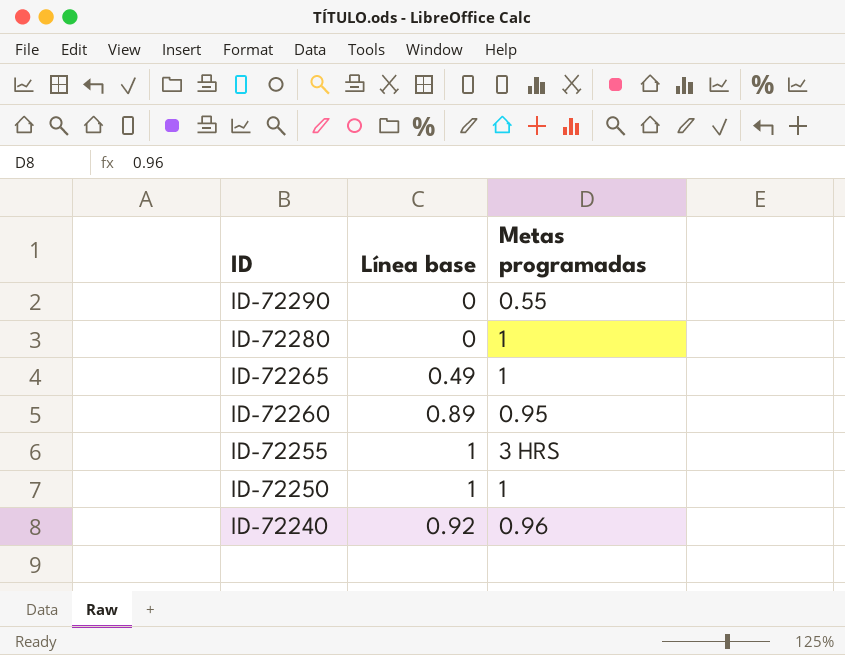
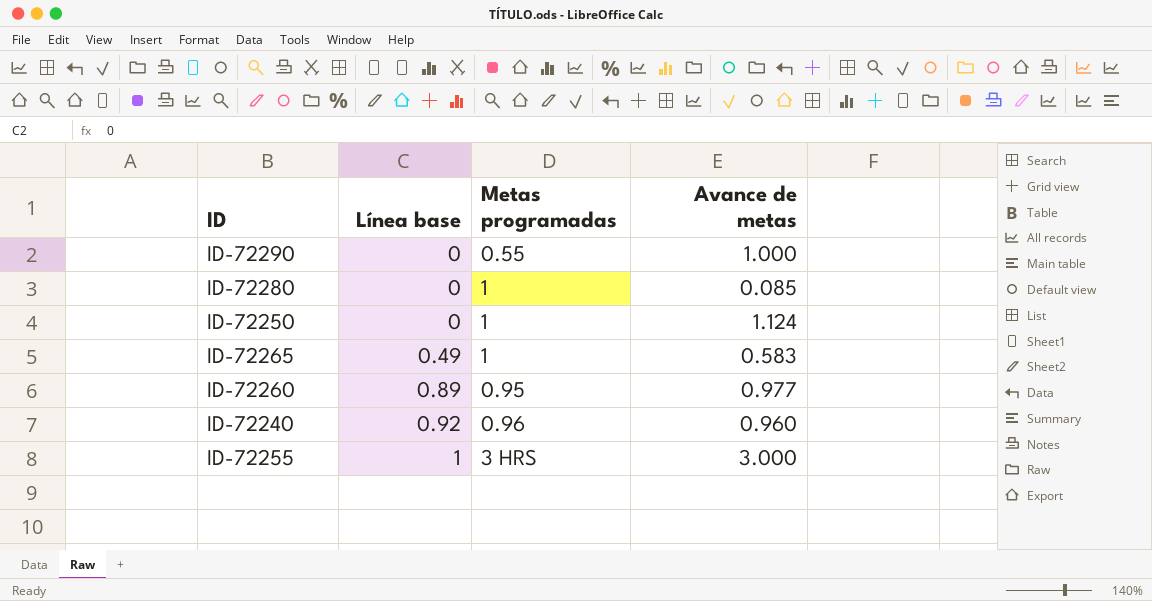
row order: ID descending -> Línea base ascending
column Avance de metas | position: none -> 4
ID-72250 | Línea base: 1 -> 0

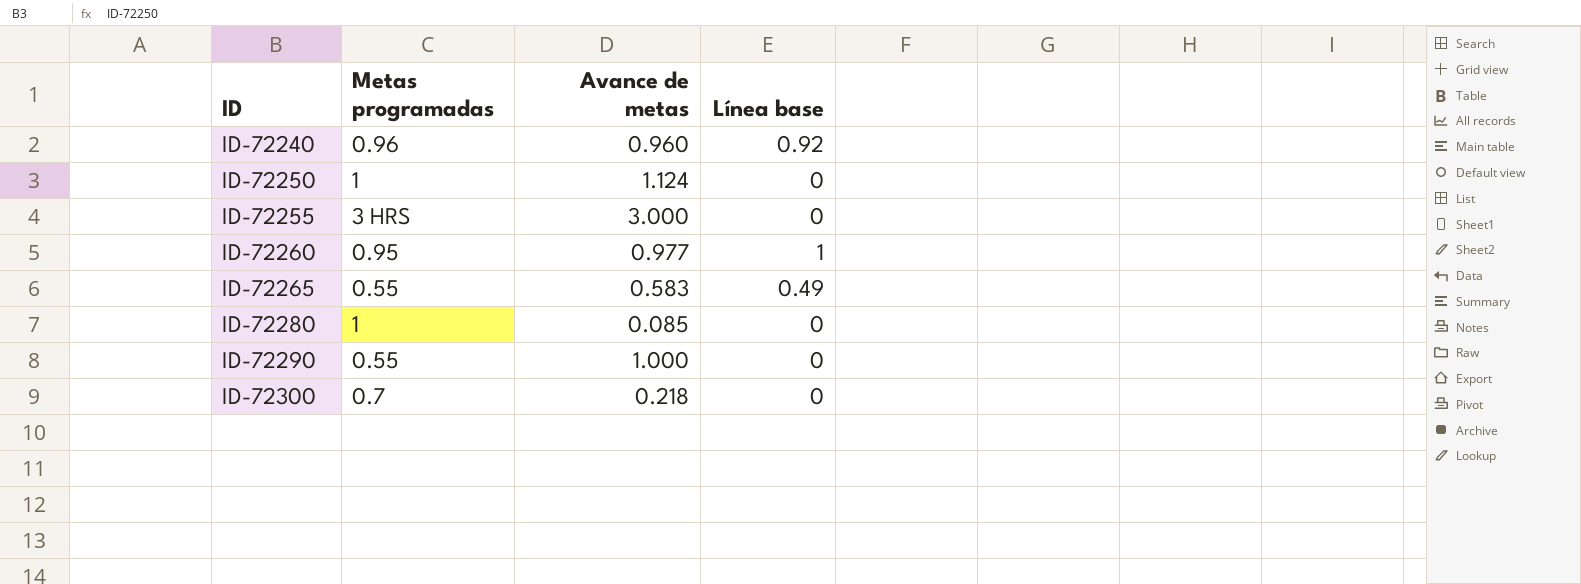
row order: Línea base ascending -> ID ascending
column Línea base | position: 2 -> 4
ID-72255 | Línea base: 1 -> 0
ID-72260 | Línea base: 0.89 -> 1
ID-72265 | Metas programadas: 1 -> 0.55
row ID-72300: none -> 0.7 | 0.218 | 0

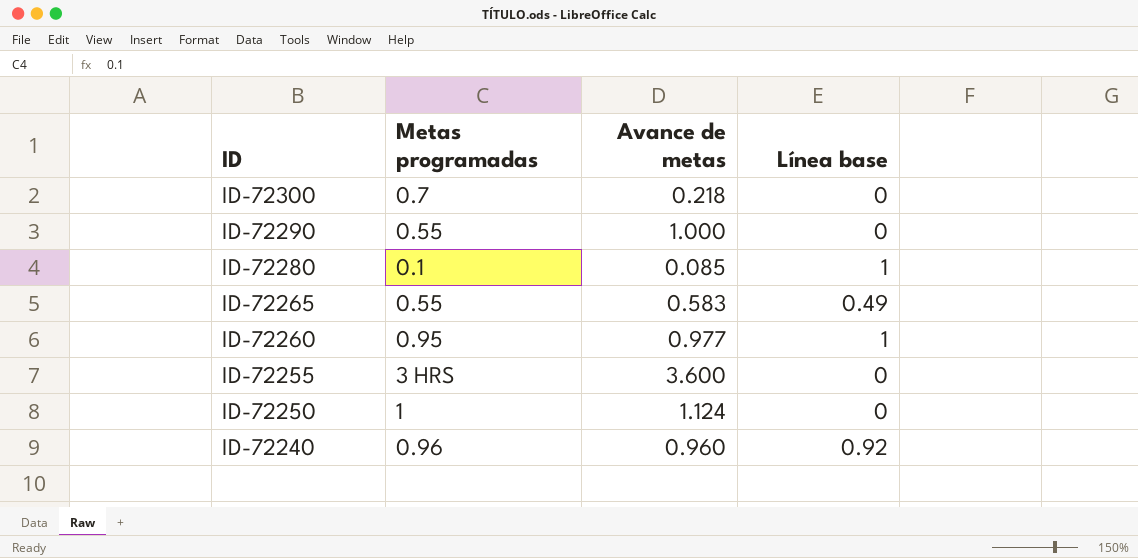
row order: ID ascending -> ID descending
ID-72280 | Metas programadas: 1 -> 0.1
ID-72280 | Línea base: 0 -> 1
ID-72255 | Avance de metas: 3.000 -> 3.600

